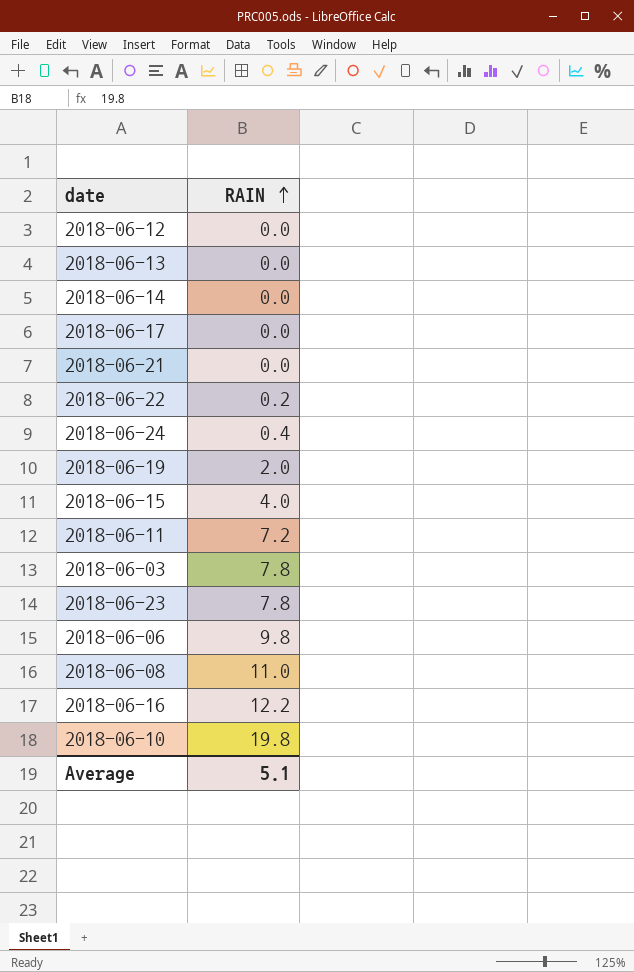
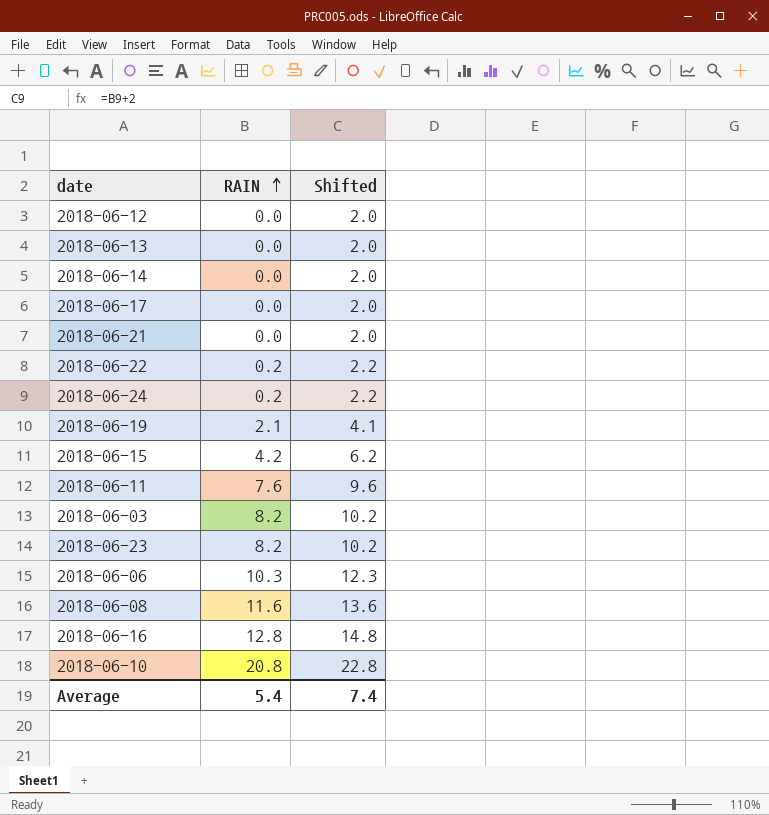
column Shifted | formula: none -> [RAIN] + 2
2018-06-24 | RAIN: 0.4 -> 0.2
2018-06-19 | RAIN: 2.0 -> 2.1
2018-06-15 | RAIN: 4.0 -> 4.2
2018-06-11 | RAIN: 7.2 -> 7.6
2018-06-03 | RAIN: 7.8 -> 8.2
2018-06-23 | RAIN: 7.8 -> 8.2
2018-06-06 | RAIN: 9.8 -> 10.3
2018-06-08 | RAIN: 11.0 -> 11.6
2018-06-16 | RAIN: 12.2 -> 12.8
2018-06-10 | RAIN: 19.8 -> 20.8
Average | RAIN: 5.1 -> 5.4

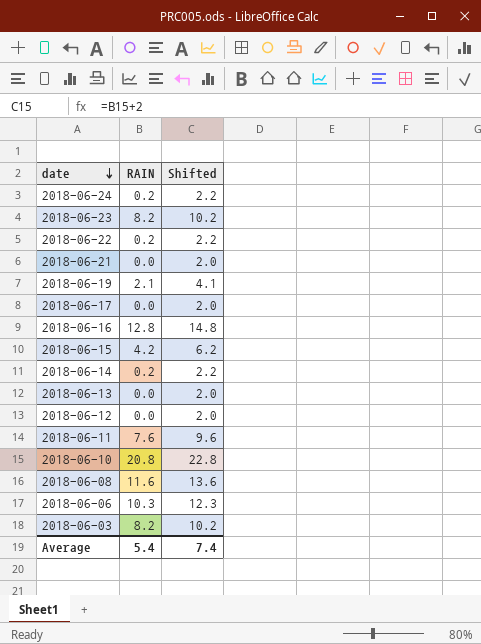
row order: RAIN ascending -> date descending
2018-06-14 | RAIN: 0.0 -> 0.2
2018-06-14 | Shifted: 2.0 -> 2.2

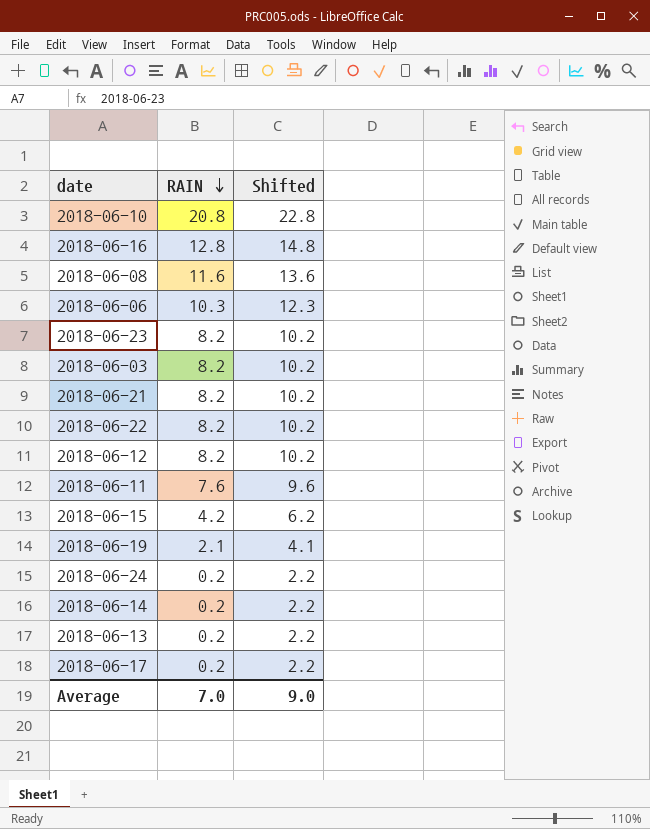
row order: date descending -> RAIN descending
2018-06-21 | RAIN: 0.0 -> 8.2
2018-06-21 | Shifted: 2.0 -> 10.2
2018-06-22 | RAIN: 0.2 -> 8.2
2018-06-22 | Shifted: 2.2 -> 10.2
2018-06-12 | RAIN: 0.0 -> 8.2
2018-06-12 | Shifted: 2.0 -> 10.2
2018-06-13 | RAIN: 0.0 -> 0.2
2018-06-13 | Shifted: 2.0 -> 2.2
2018-06-17 | RAIN: 0.0 -> 0.2
2018-06-17 | Shifted: 2.0 -> 2.2
Average | RAIN: 5.4 -> 7.0
Average | Shifted: 7.4 -> 9.0

